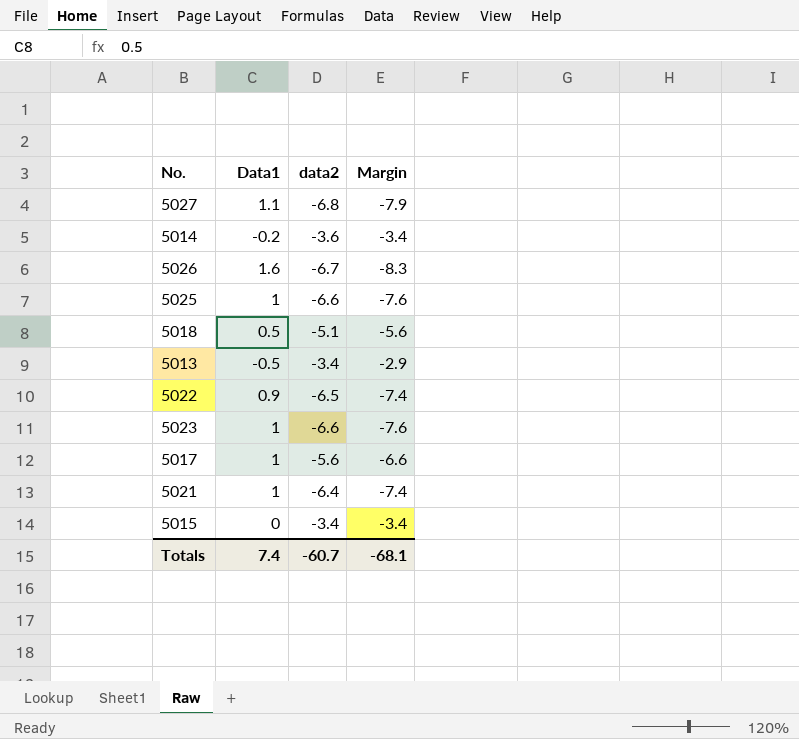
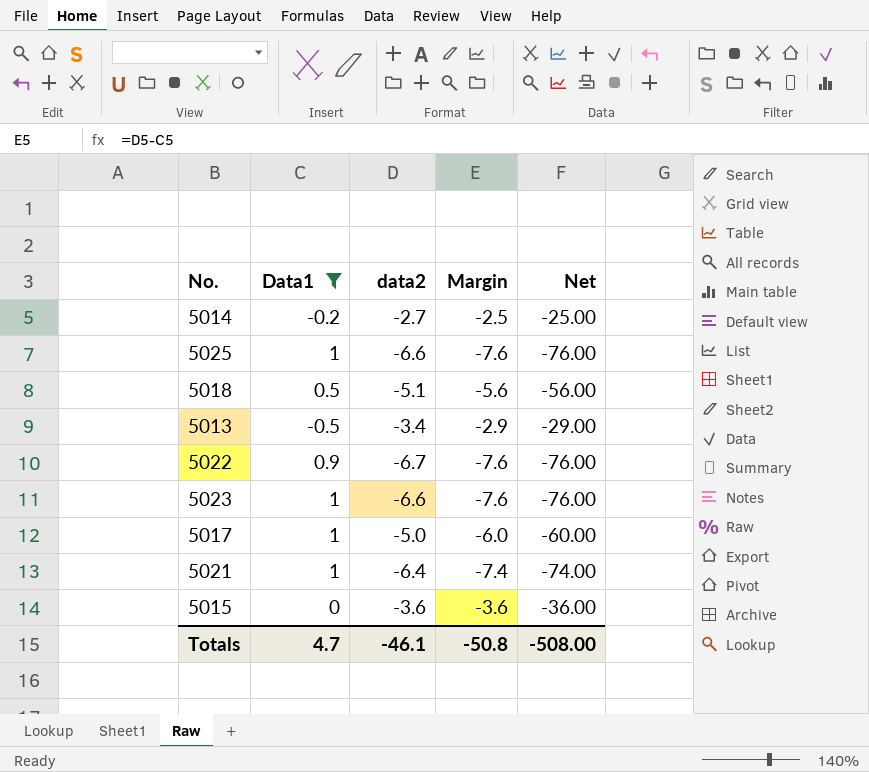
filter: none -> Data1 <= 1
column Net | formula: none -> [Margin] * 10
5014 | data2: -3.6 -> -2.7
5014 | Margin: -3.4 -> -2.5
5022 | data2: -6.5 -> -6.7
5022 | Margin: -7.4 -> -7.6
5017 | data2: -5.6 -> -5.0
5017 | Margin: -6.6 -> -6.0
5015 | data2: -3.4 -> -3.6
5015 | Margin: -3.4 -> -3.6
Totals | Data1: 7.4 -> 4.7
Totals | data2: -60.7 -> -46.1
Totals | Margin: -68.1 -> -50.8

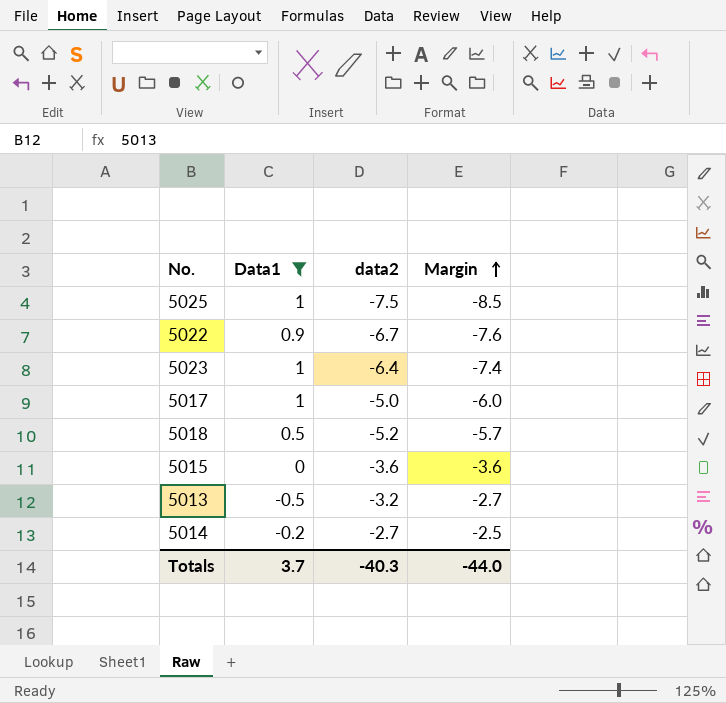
row order: none -> Margin ascending
column Net | formula: [Margin] * 10 -> none
row 5021: 1 | -6.4 | -7.4 | -74.00 -> none
5025 | data2: -6.6 -> -7.5
5025 | Margin: -7.6 -> -8.5
5023 | data2: -6.6 -> -6.4
5023 | Margin: -7.6 -> -7.4
5018 | data2: -5.1 -> -5.2
5018 | Margin: -5.6 -> -5.7
5013 | data2: -3.4 -> -3.2
5013 | Margin: -2.9 -> -2.7
Totals | Data1: 4.7 -> 3.7
Totals | data2: -46.1 -> -40.3
Totals | Margin: -50.8 -> -44.0

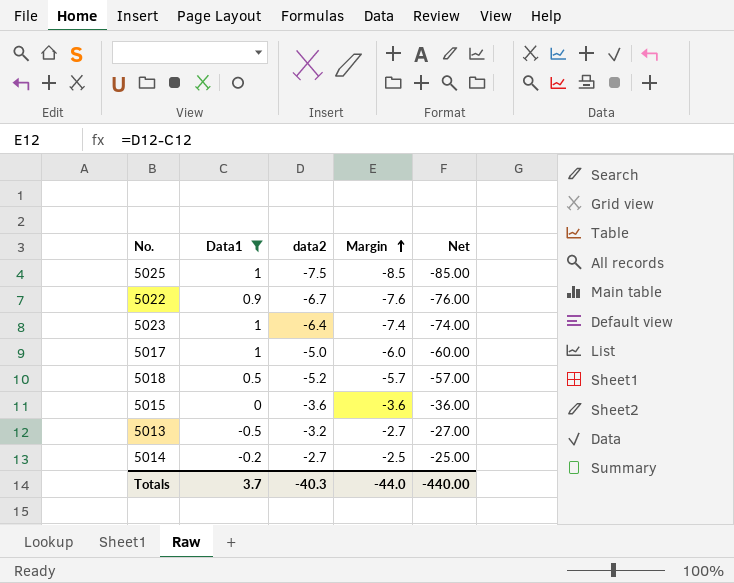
column Net | formula: none -> [Margin] * 10

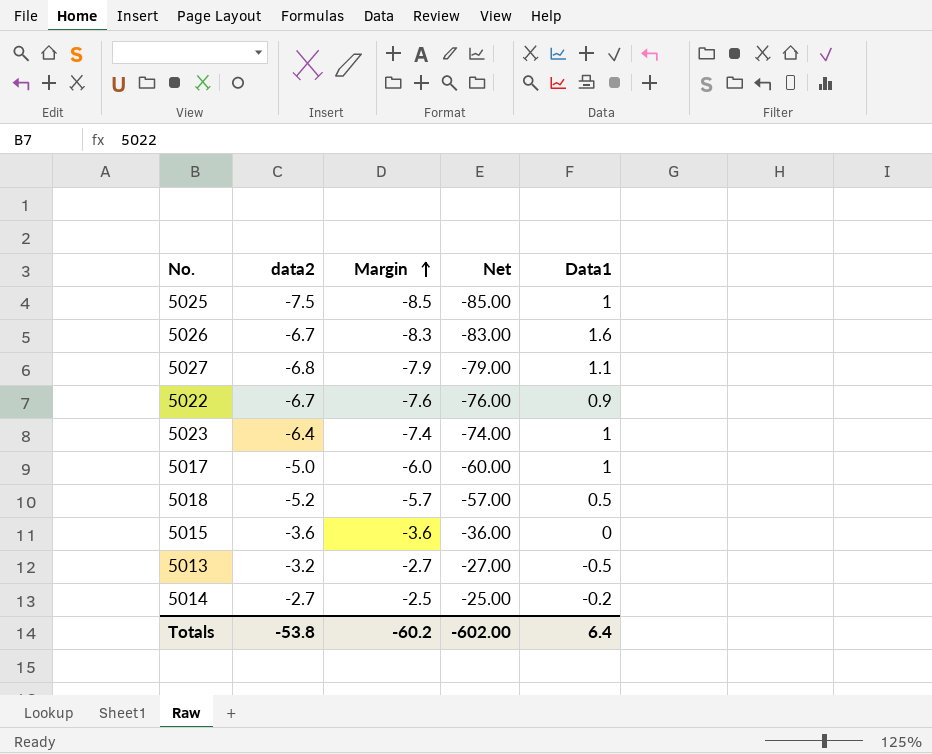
filter: Data1 <= 1 -> none
column Data1 | position: 2 -> 5
Totals | data2: -40.3 -> -53.8
Totals | Margin: -44.0 -> -60.2
Totals | Net: -440.00 -> -602.00
Totals | Data1: 3.7 -> 6.4

